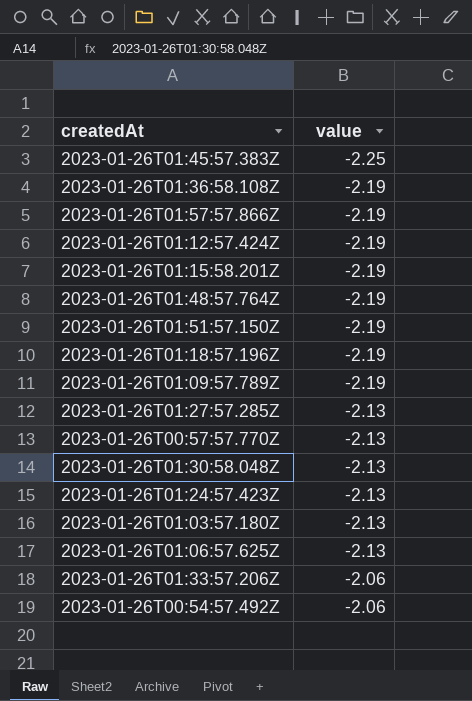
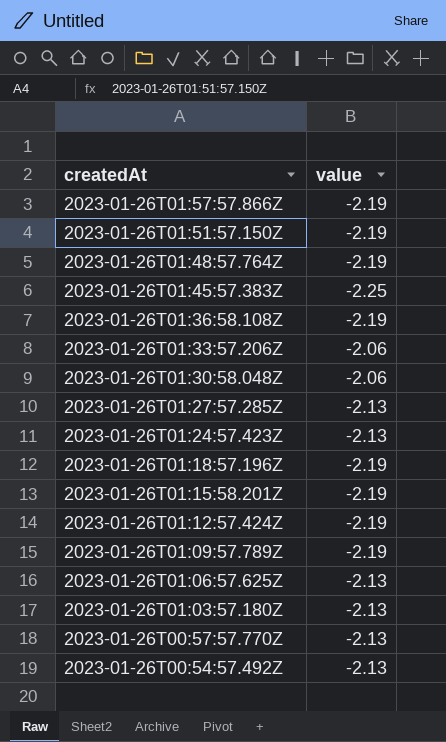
row order: value ascending -> createdAt descending
2023-01-26T01:30:58.048Z | value: -2.13 -> -2.06
2023-01-26T00:54:57.492Z | value: -2.06 -> -2.13

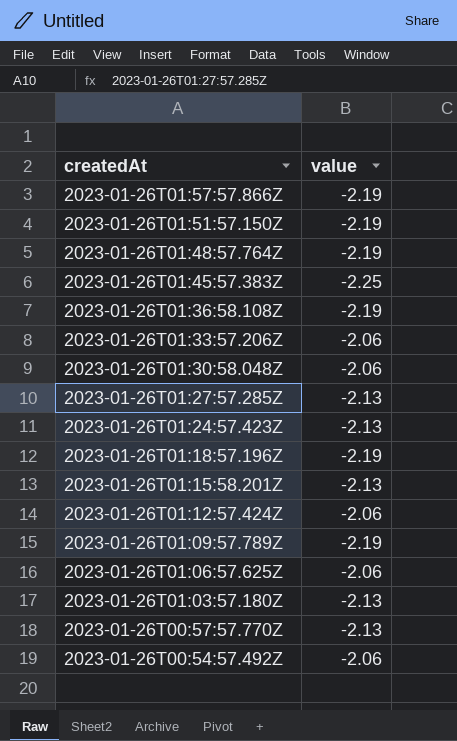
2023-01-26T01:15:58.201Z | value: -2.19 -> -2.13
2023-01-26T01:12:57.424Z | value: -2.19 -> -2.06
2023-01-26T01:06:57.625Z | value: -2.13 -> -2.06
2023-01-26T00:54:57.492Z | value: -2.13 -> -2.06

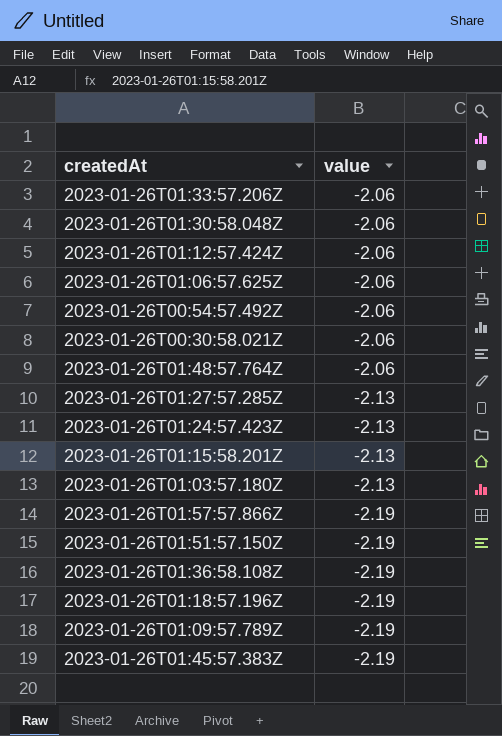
row order: createdAt descending -> value descending
row 2023-01-26T00:57:57.770Z: -2.13 -> none
row 2023-01-26T00:30:58.021Z: none -> -2.06
2023-01-26T01:48:57.764Z | value: -2.19 -> -2.06
2023-01-26T01:45:57.383Z | value: -2.25 -> -2.19

